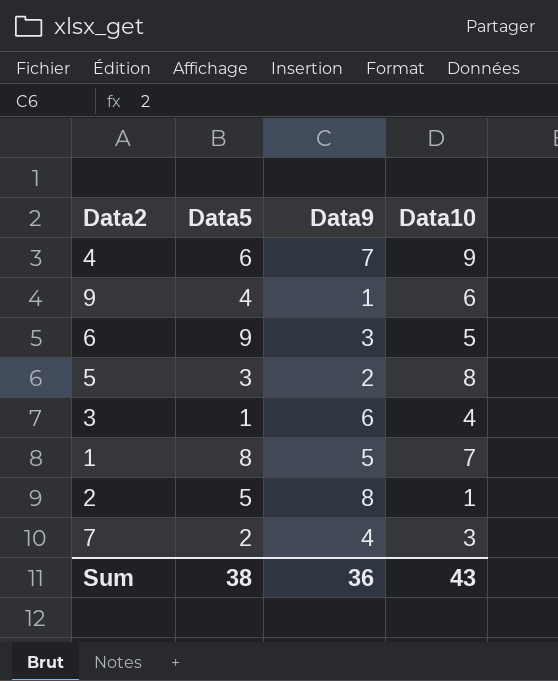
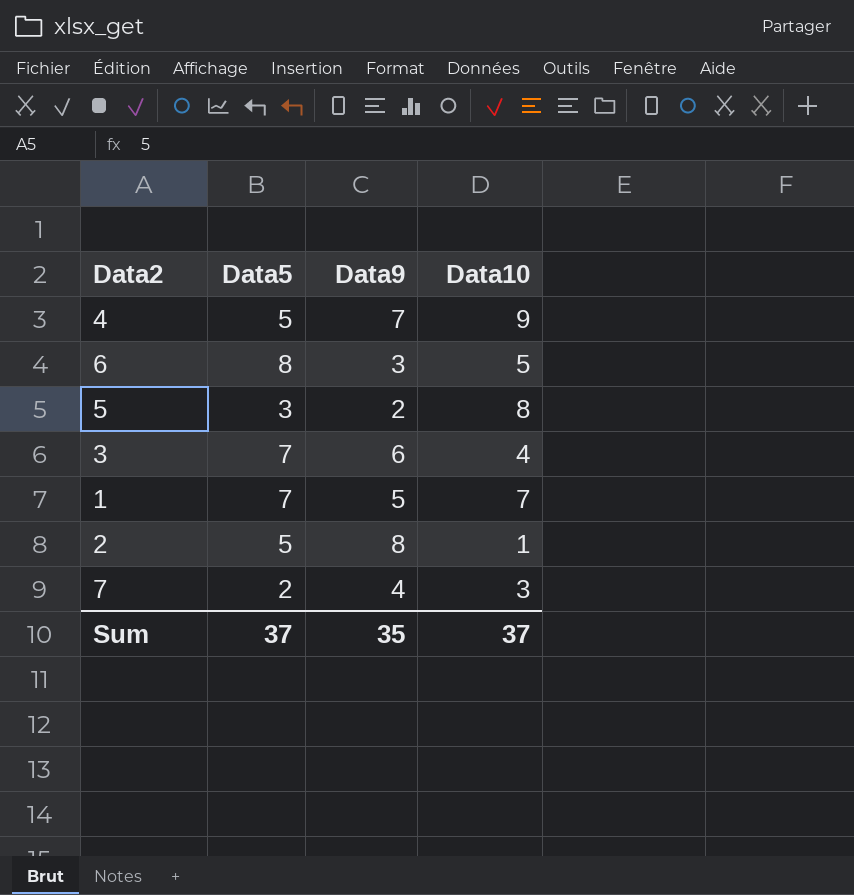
row 9: 4 | 1 | 6 -> none
4 | Data5: 6 -> 5
6 | Data5: 9 -> 8
3 | Data5: 1 -> 7
1 | Data5: 8 -> 7
Sum | Data5: 38 -> 37
Sum | Data9: 36 -> 35
Sum | Data10: 43 -> 37

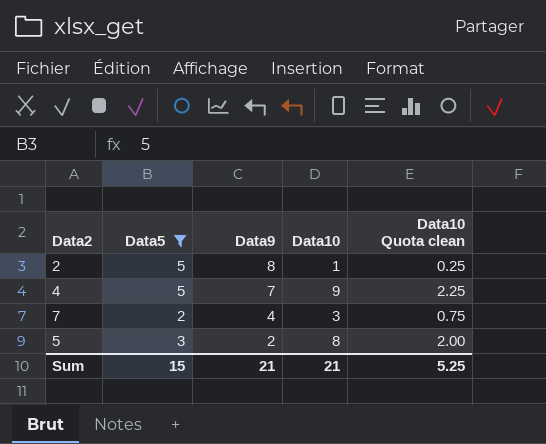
filter: none -> Data5 <= 5
row order: none -> Data9 descending
column Data10 Quota clean | formula: none -> [Data10] * 0.25
Sum | Data5: 37 -> 15
Sum | Data9: 35 -> 21
Sum | Data10: 37 -> 21

